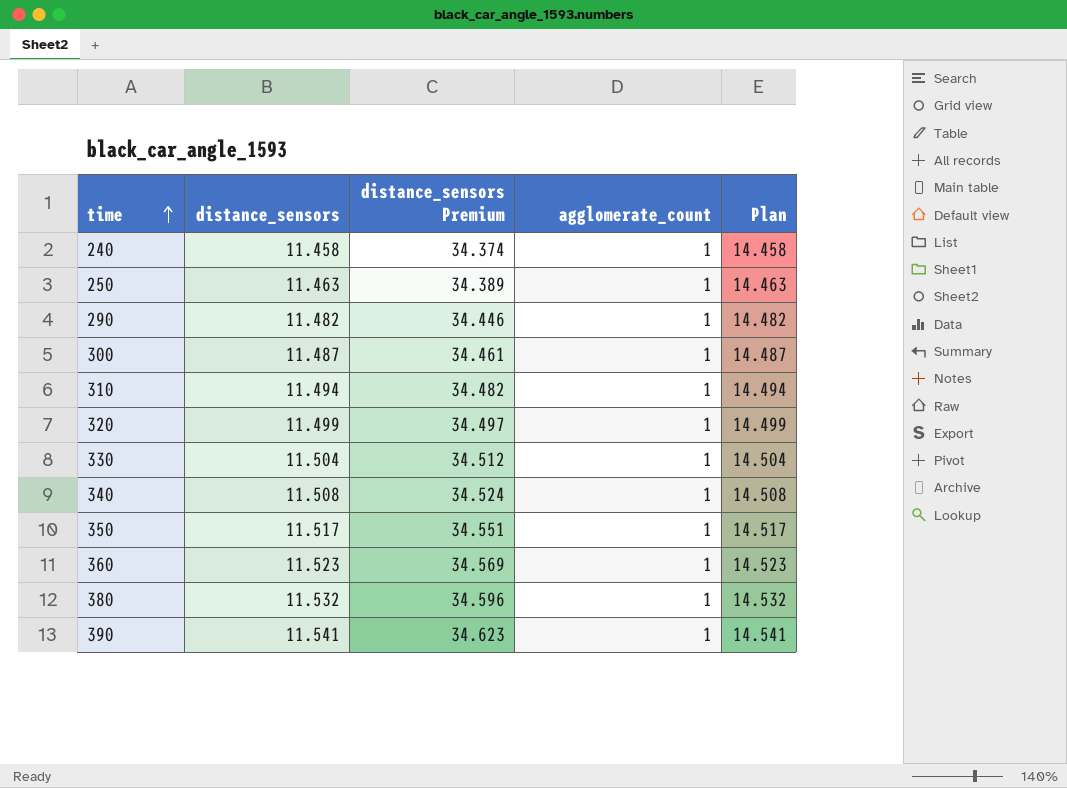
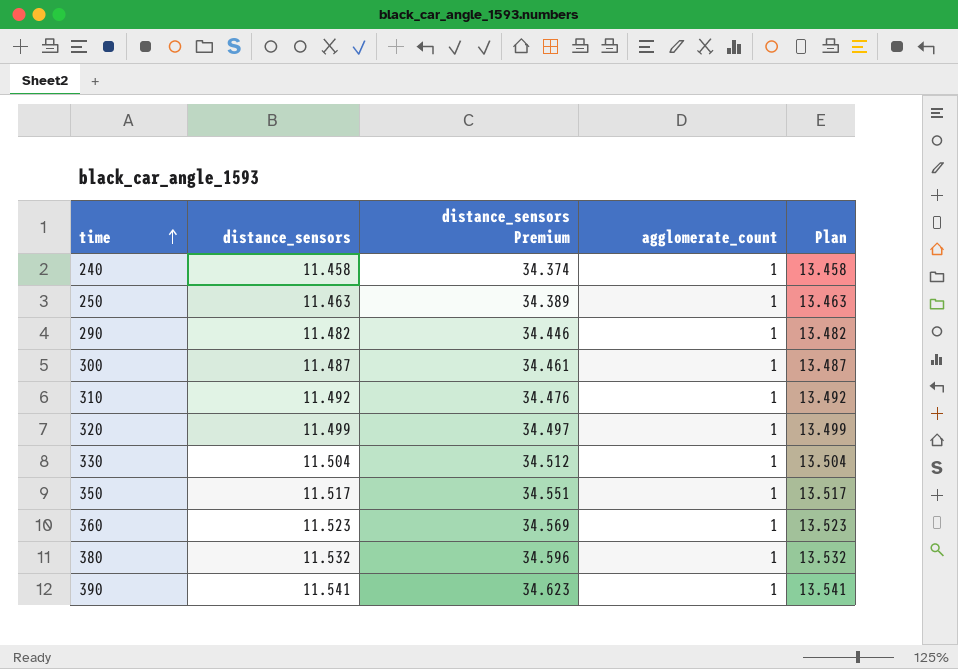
column Plan | formula: [distance_sensors] + 3 -> [distance_sensors] + 2
row 340: 11.508 | 34.524 | 1 | 14.508 -> none
310 | distance_sensors: 11.494 -> 11.492
310 | distance_sensors Premium: 34.482 -> 34.476

